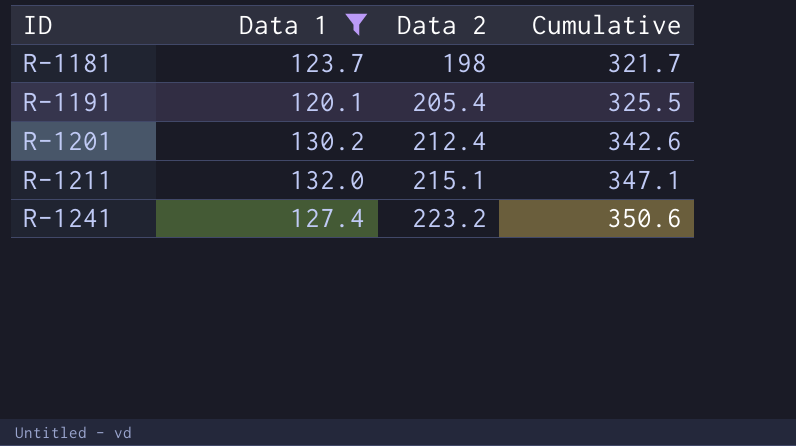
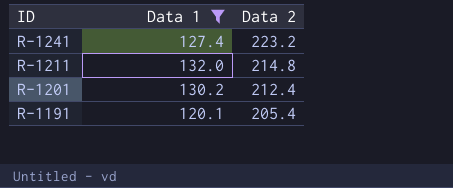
row order: ID ascending -> ID descending
column Cumulative | formula: [Data 1] + [Data 2] -> none
row R-1181: 123.7 | 198 | 321.7 -> none
R-1211 | Data 2: 215.1 -> 214.8

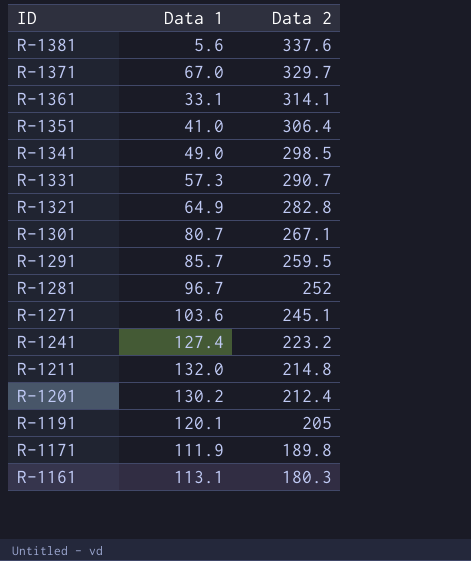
filter: Data 1 >= 120.1 -> none
R-1191 | Data 2: 205.4 -> 205

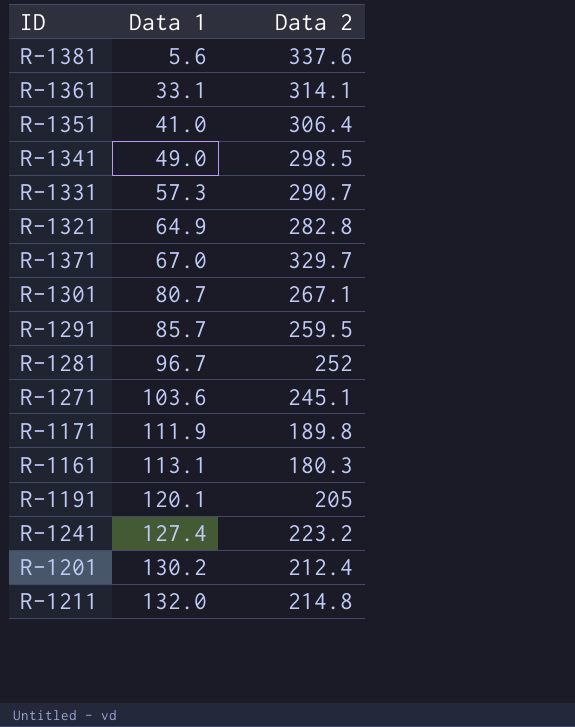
row order: ID descending -> Data 1 ascending

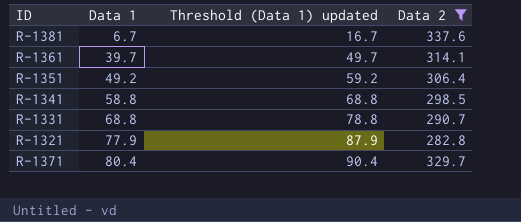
filter: none -> Data 2 >= 282.8
column Threshold (Data 1) updated | formula: none -> [Data 1] + 10
R-1381 | Data 1: 5.6 -> 6.7
R-1361 | Data 1: 33.1 -> 39.7
R-1351 | Data 1: 41.0 -> 49.2
R-1341 | Data 1: 49.0 -> 58.8
R-1331 | Data 1: 57.3 -> 68.8
R-1321 | Data 1: 64.9 -> 77.9
R-1371 | Data 1: 67.0 -> 80.4

